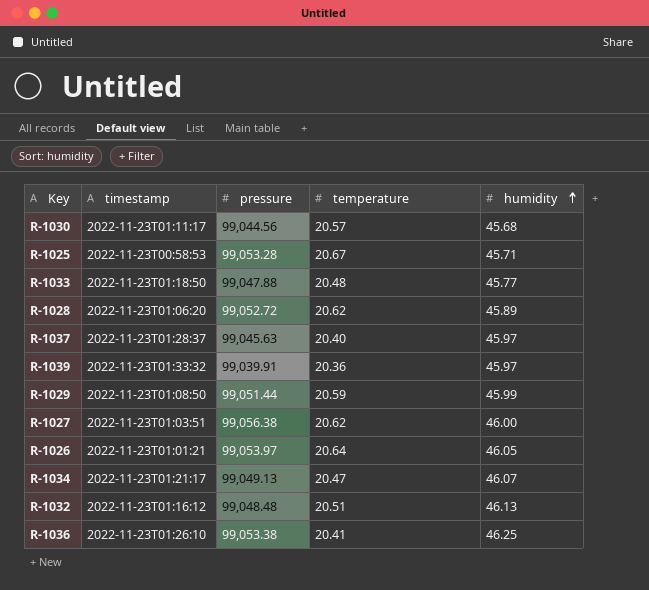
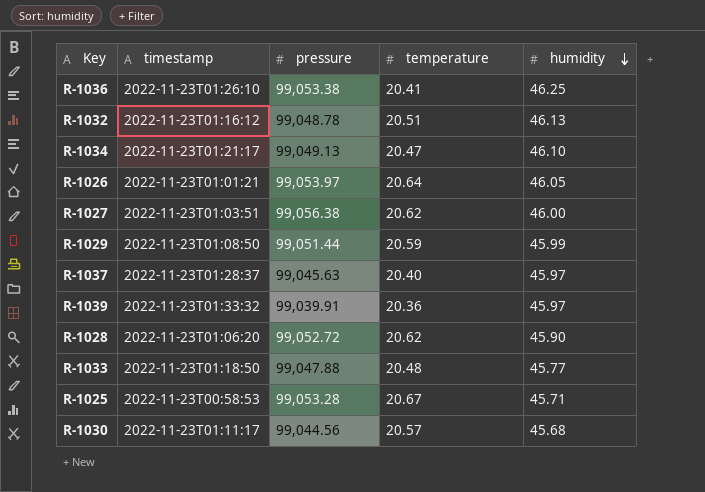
row order: humidity ascending -> humidity descending
R-1032 | pressure: 99,048.48 -> 99,048.78
R-1034 | humidity: 46.07 -> 46.10
R-1028 | humidity: 45.89 -> 45.90

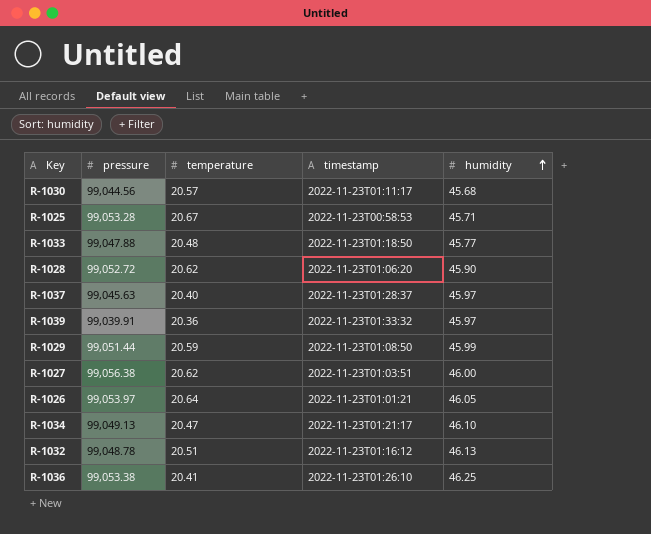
row order: humidity descending -> humidity ascending
column timestamp | position: 2 -> 4

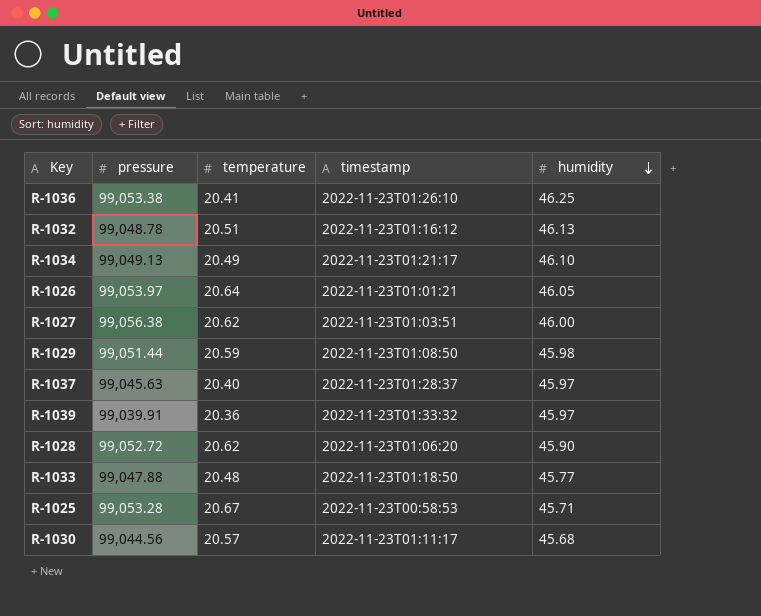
row order: humidity ascending -> humidity descending
R-1034 | temperature: 20.47 -> 20.49
R-1029 | humidity: 45.99 -> 45.98

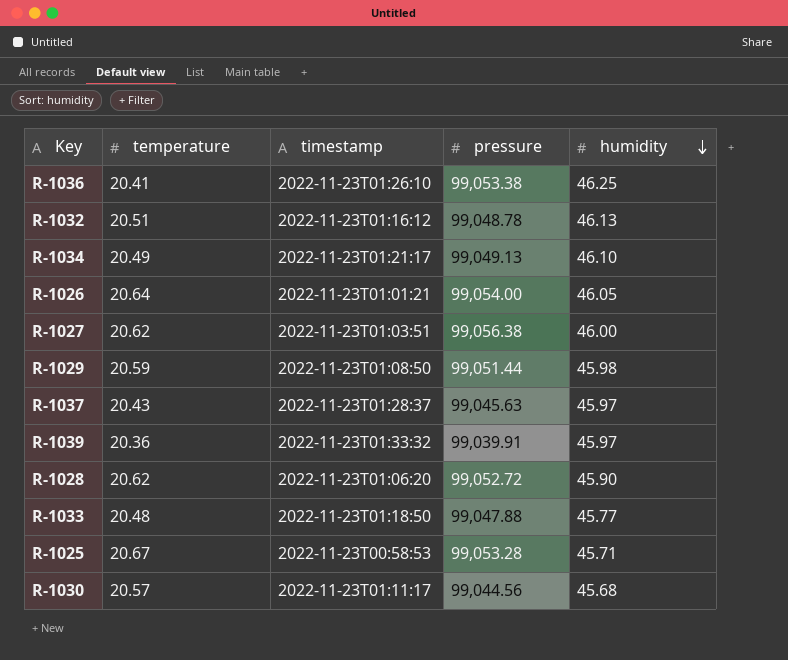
column pressure | position: 2 -> 4
R-1026 | pressure: 99,053.97 -> 99,054.00
R-1037 | temperature: 20.40 -> 20.43

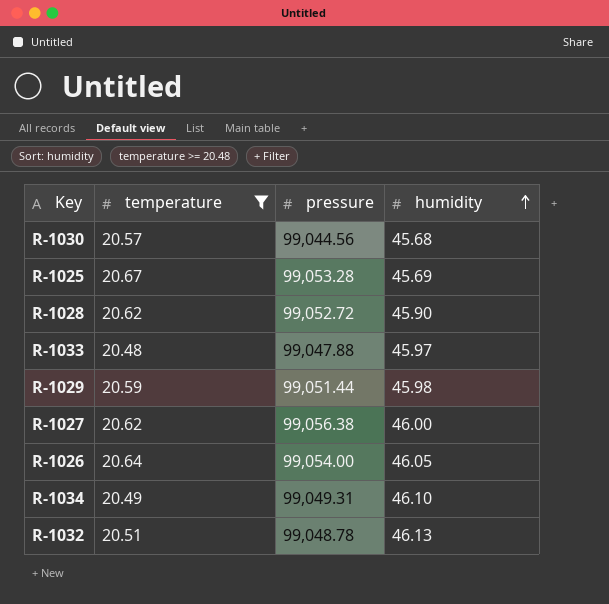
filter: none -> temperature >= 20.48
row order: humidity descending -> humidity ascending
column timestamp | position: 3 -> none
R-1025 | humidity: 45.71 -> 45.69
R-1033 | humidity: 45.77 -> 45.97
R-1034 | pressure: 99,049.13 -> 99,049.31

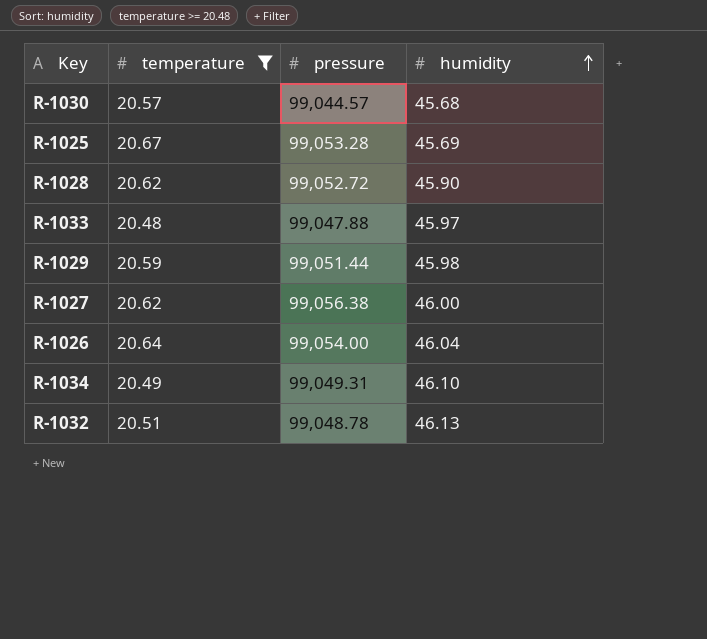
R-1030 | pressure: 99,044.56 -> 99,044.57
R-1026 | humidity: 46.05 -> 46.04

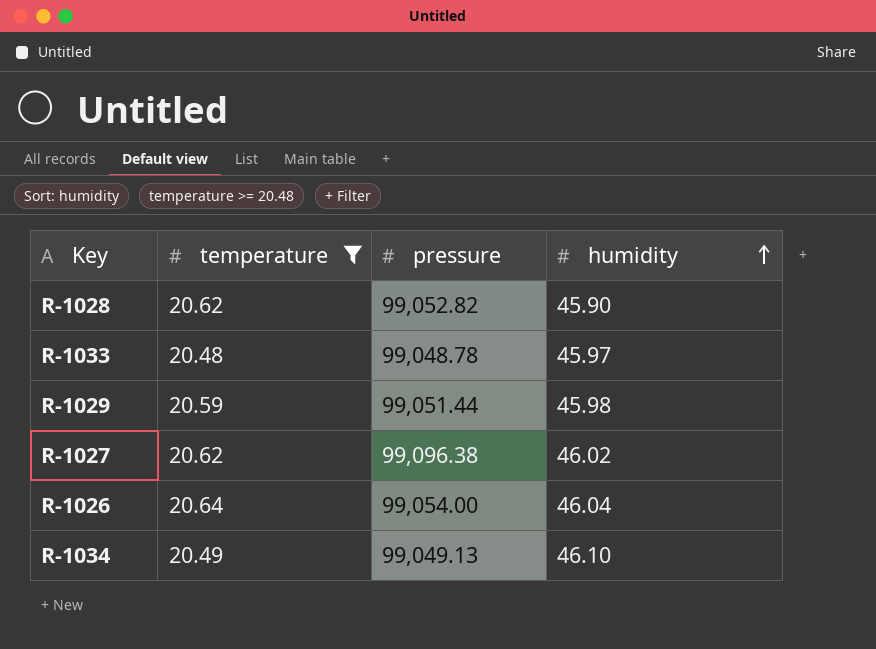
row R-1030: 20.57 | 99,044.57 | 45.68 -> none
row R-1025: 20.67 | 99,053.28 | 45.69 -> none
row R-1032: 20.51 | 99,048.78 | 46.13 -> none
R-1028 | pressure: 99,052.72 -> 99,052.82
R-1033 | pressure: 99,047.88 -> 99,048.78
R-1027 | pressure: 99,056.38 -> 99,096.38
R-1027 | humidity: 46.00 -> 46.02
R-1034 | pressure: 99,049.31 -> 99,049.13

